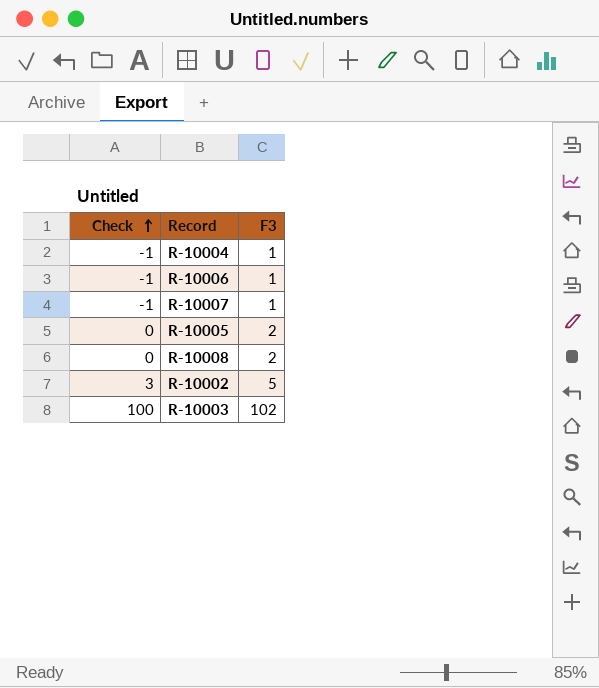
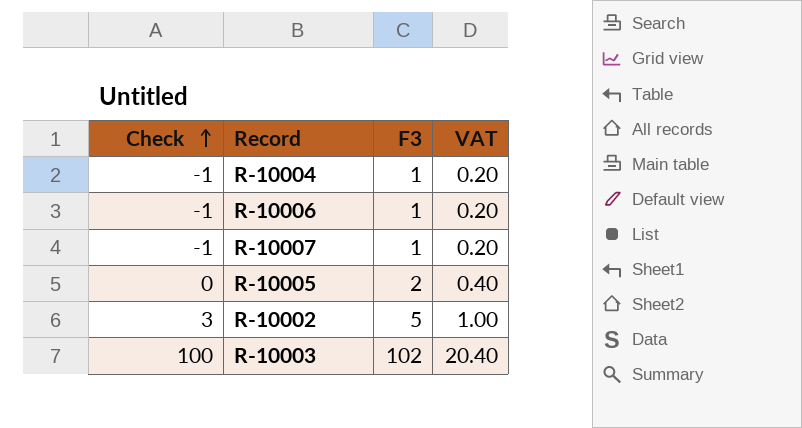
column VAT | formula: none -> [F3] * 0.2
row R-10008: 0 | 2 -> none

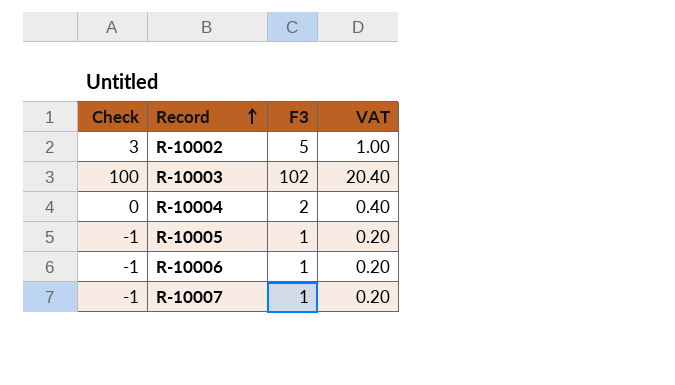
row order: Check ascending -> Record ascending
R-10004 | Check: -1 -> 0
R-10004 | F3: 1 -> 2
R-10004 | VAT: 0.20 -> 0.40
R-10005 | Check: 0 -> -1
R-10005 | F3: 2 -> 1
R-10005 | VAT: 0.40 -> 0.20

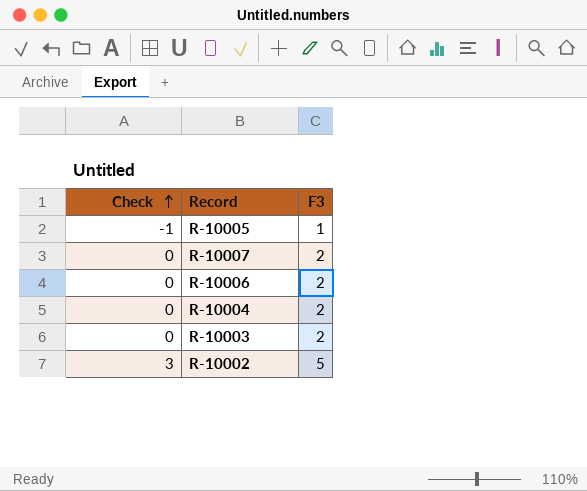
row order: Record ascending -> Check ascending
column VAT | formula: [F3] * 0.2 -> none
R-10007 | Check: -1 -> 0
R-10007 | F3: 1 -> 2
R-10006 | Check: -1 -> 0
R-10006 | F3: 1 -> 2
R-10003 | Check: 100 -> 0
R-10003 | F3: 102 -> 2

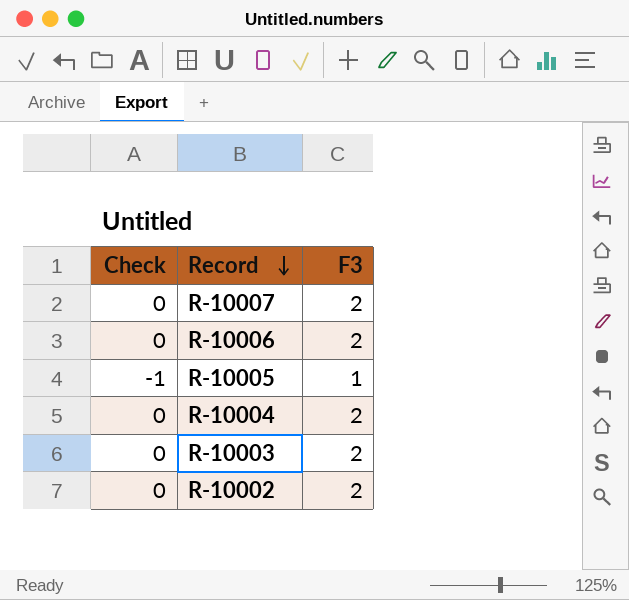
row order: Check ascending -> Record descending
R-10002 | Check: 3 -> 0
R-10002 | F3: 5 -> 2

